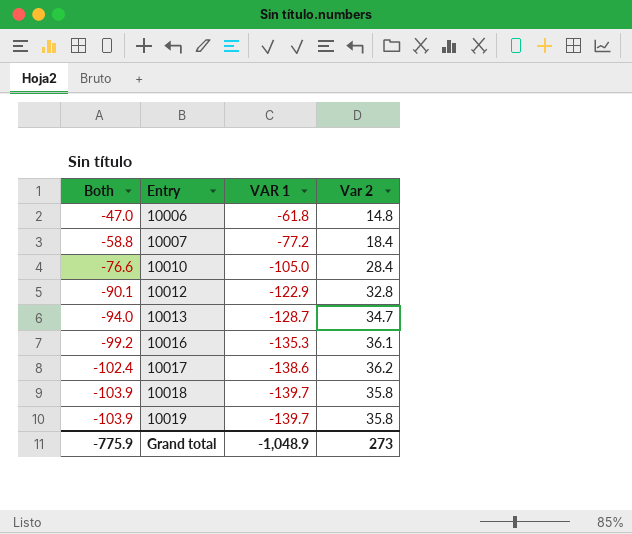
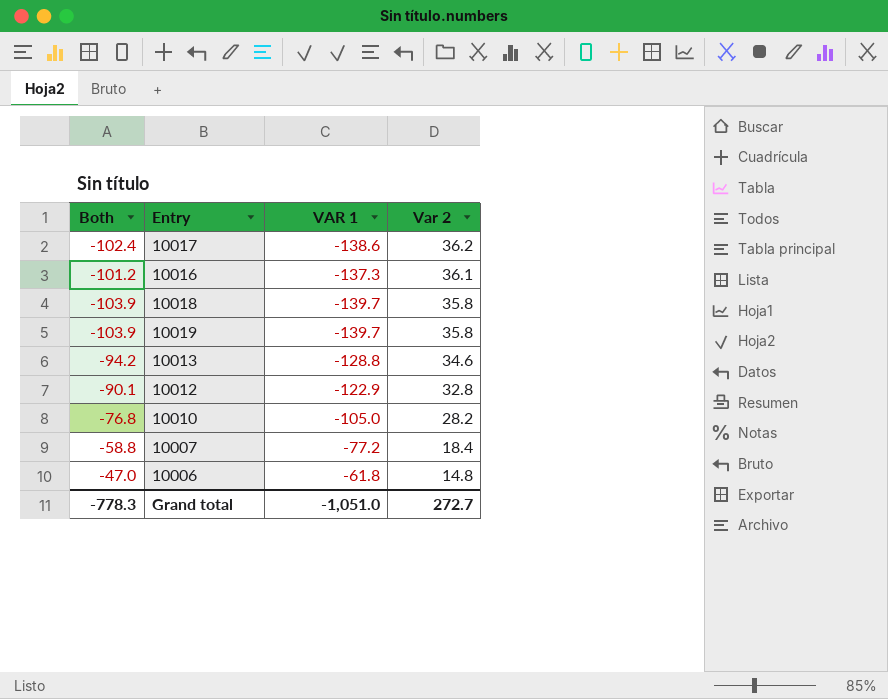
row order: Both descending -> Var 2 descending
10016 | Both: -99.2 -> -101.2
10016 | VAR 1: -135.3 -> -137.3
10013 | Both: -94.0 -> -94.2
10013 | VAR 1: -128.7 -> -128.8
10013 | Var 2: 34.7 -> 34.6
10010 | Both: -76.6 -> -76.8
10010 | Var 2: 28.4 -> 28.2
Grand total | Both: -775.9 -> -778.3
Grand total | VAR 1: -1,048.9 -> -1,051.0
Grand total | Var 2: 273 -> 272.7

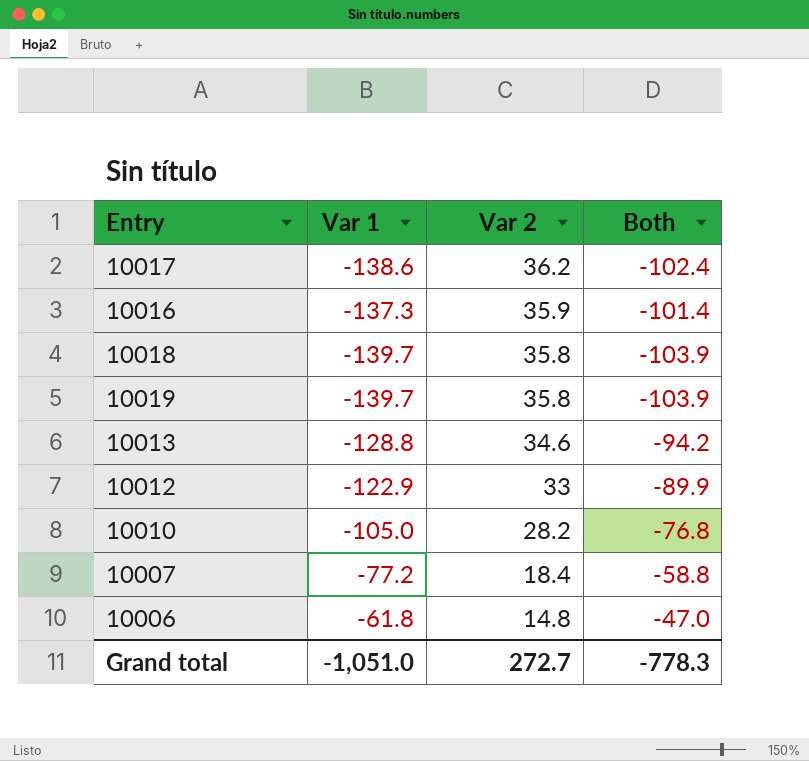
column name: VAR 1 -> Var 1
column Both | position: 1 -> 4
10016 | Var 2: 36.1 -> 35.9
10016 | Both: -101.2 -> -101.4
10012 | Var 2: 32.8 -> 33
10012 | Both: -90.1 -> -89.9

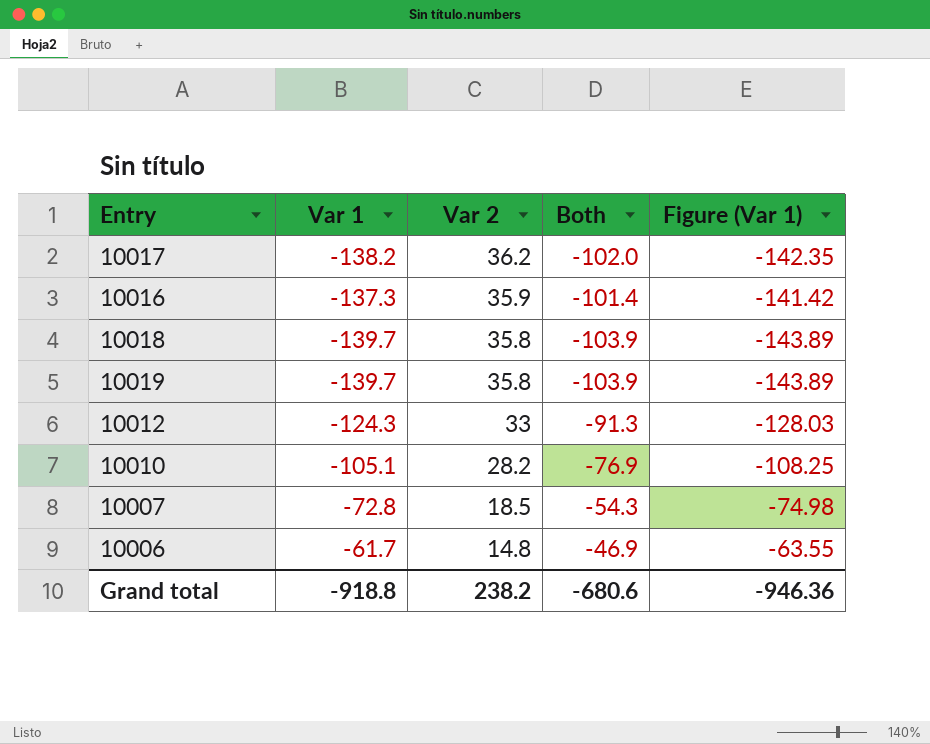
column Figure (Var 1) | formula: none -> [Var 1] * 1.03
row 10013: -128.8 | 34.6 | -94.2 -> none
10017 | Var 1: -138.6 -> -138.2
10017 | Both: -102.4 -> -102.0
10012 | Var 1: -122.9 -> -124.3
10012 | Both: -89.9 -> -91.3
10010 | Var 1: -105.0 -> -105.1
10010 | Both: -76.8 -> -76.9
10007 | Var 1: -77.2 -> -72.8
10007 | Var 2: 18.4 -> 18.5
10007 | Both: -58.8 -> -54.3
10006 | Var 1: -61.8 -> -61.7
10006 | Both: -47.0 -> -46.9
Grand total | Var 1: -1,051.0 -> -918.8
Grand total | Var 2: 272.7 -> 238.2
Grand total | Both: -778.3 -> -680.6

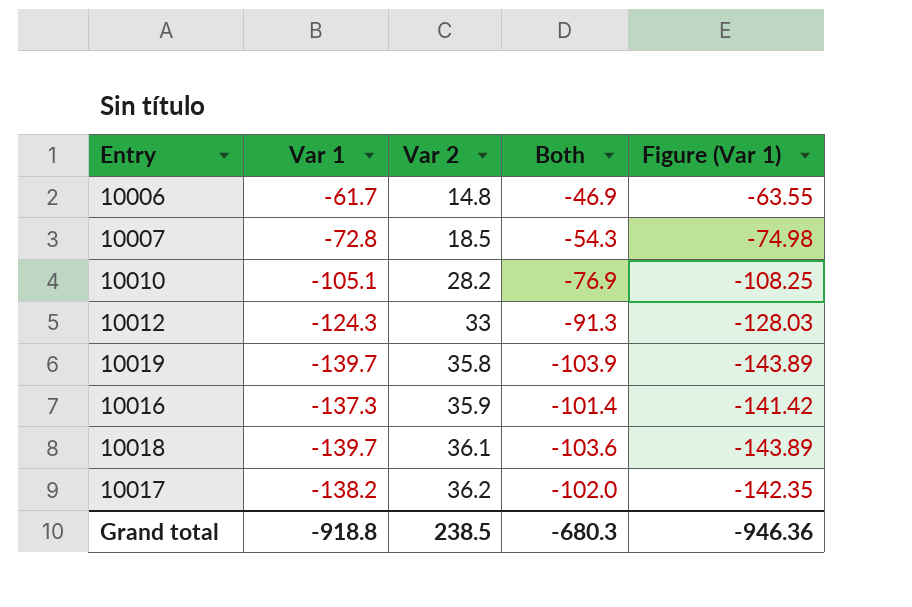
row order: Var 2 descending -> Var 2 ascending
10018 | Var 2: 35.8 -> 36.1
10018 | Both: -103.9 -> -103.6
Grand total | Var 2: 238.2 -> 238.5
Grand total | Both: -680.6 -> -680.3

